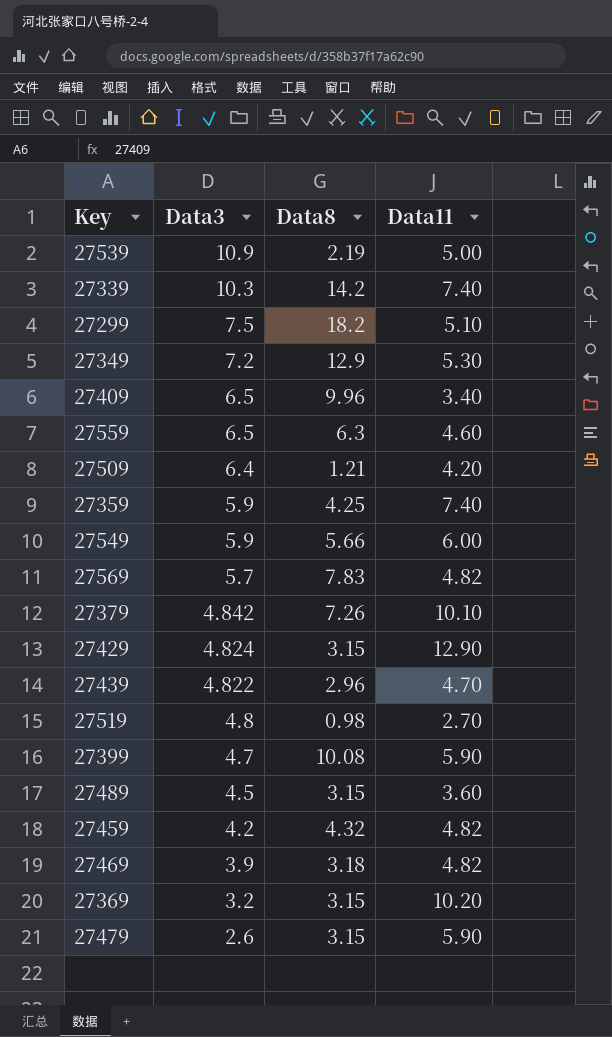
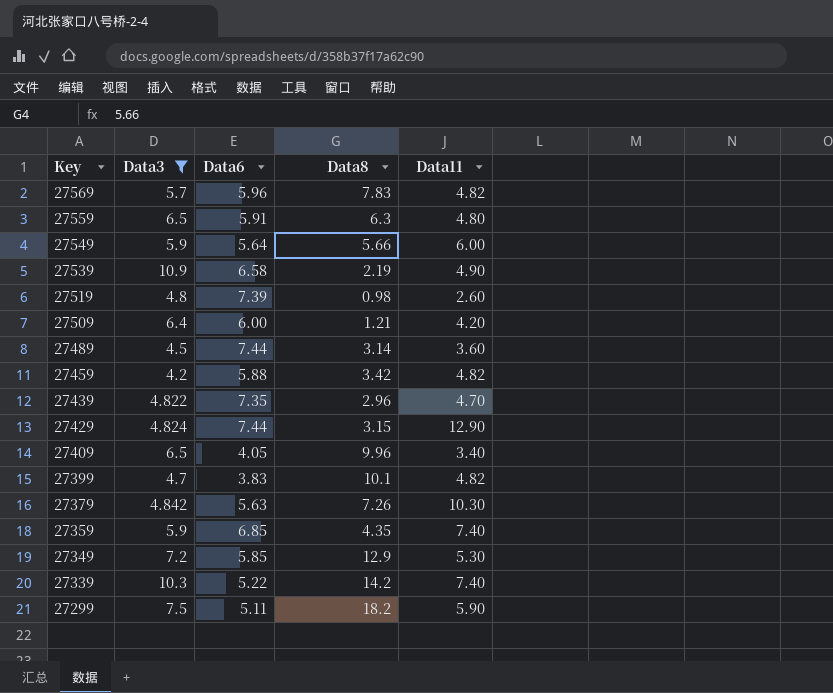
filter: none -> Data3 >= 4.2
row order: Data3 descending -> Key descending
column Data6 | position: none -> 3
27559 | Data11: 4.60 -> 4.80
27539 | Data11: 5.00 -> 4.90
27519 | Data11: 2.70 -> 2.60
27489 | Data8: 3.15 -> 3.14
27459 | Data8: 4.32 -> 3.42
27399 | Data8: 10.08 -> 10.1
27399 | Data11: 5.90 -> 4.82
27379 | Data11: 10.10 -> 10.30
27359 | Data8: 4.25 -> 4.35
27299 | Data11: 5.10 -> 5.90

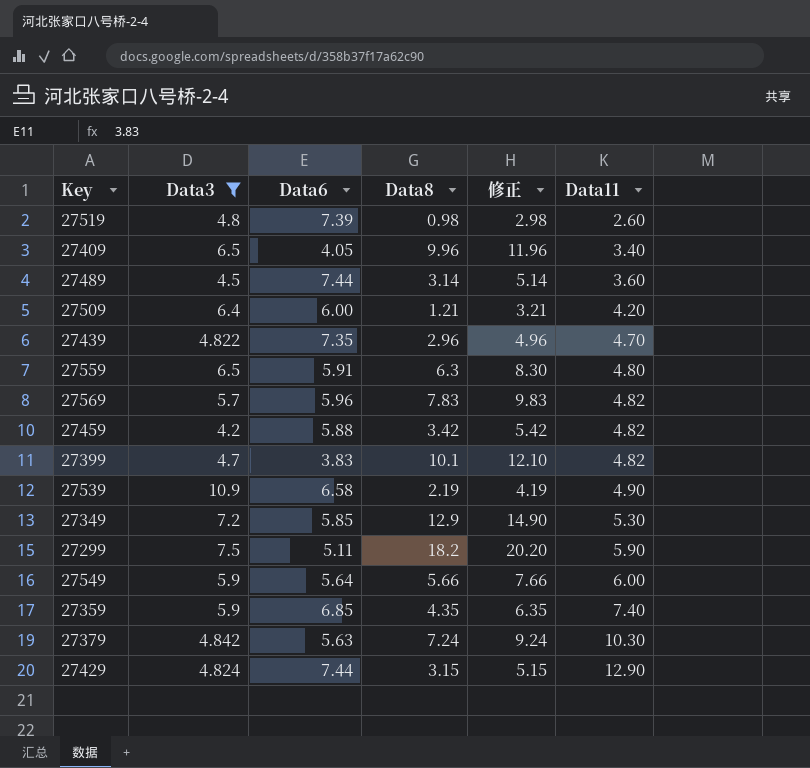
row order: Key descending -> Data11 ascending
column 修正 | formula: none -> [Data8] + 2
row 27339: 10.3 | 5.22 | 14.2 | 7.40 -> none
27379 | Data8: 7.26 -> 7.24

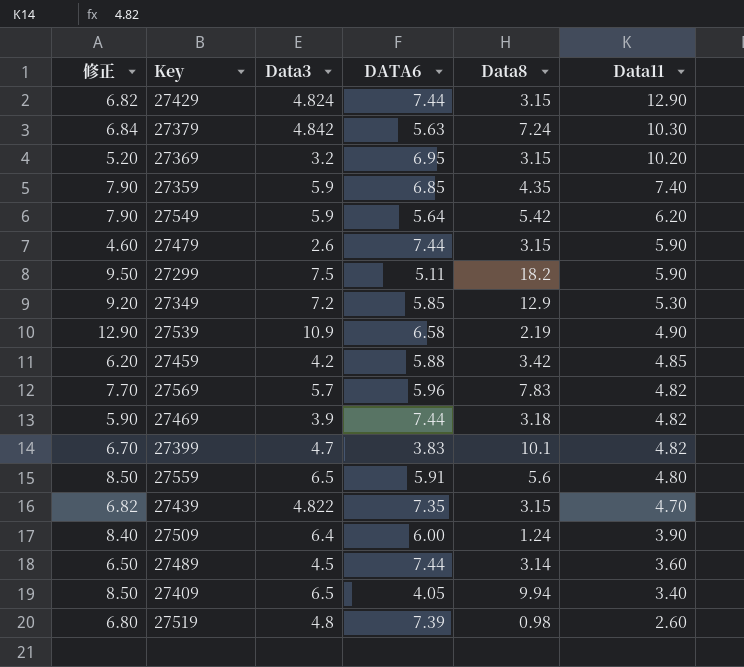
filter: Data3 >= 4.2 -> none
row order: Data11 ascending -> Data11 descending
column 修正 | formula: [Data8] + 2 -> [Data3] + 2
column 修正 | position: 5 -> 1
column name: Data6 -> DATA6
27549 | Data8: 5.66 -> 5.42
27549 | Data11: 6.00 -> 6.20
27459 | Data11: 4.82 -> 4.85
27559 | Data8: 6.3 -> 5.6
27439 | Data8: 2.96 -> 3.15
27509 | Data8: 1.21 -> 1.24
27509 | Data11: 4.20 -> 3.90
27409 | Data8: 9.96 -> 9.94

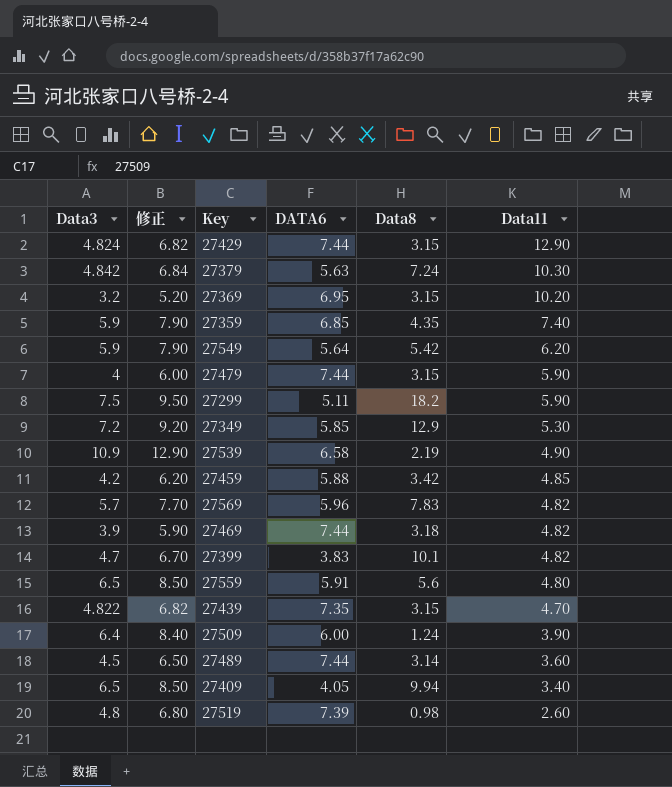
column Data3 | position: 3 -> 1
27479 | Data3: 2.6 -> 4
27479 | 修正: 4.60 -> 6.00

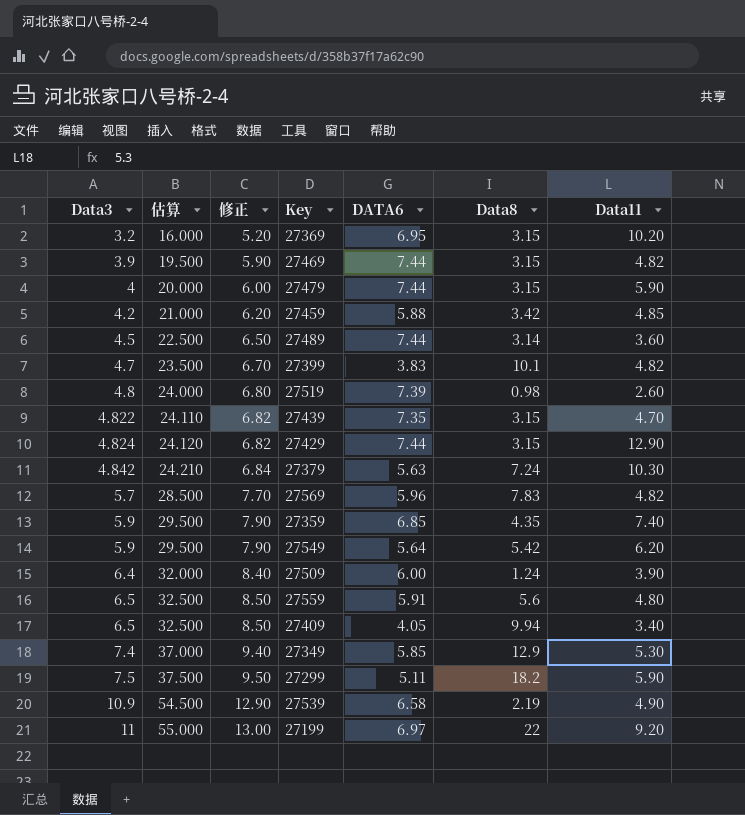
row order: Data11 descending -> Data3 ascending
column 估算 | formula: none -> [Data3] * 5
27469 | Data8: 3.18 -> 3.15
27349 | Data3: 7.2 -> 7.4
27349 | 修正: 9.20 -> 9.40
row 27199: none -> 11 | 55.000 | 13.00 | 6.97 | 22 | 9.20

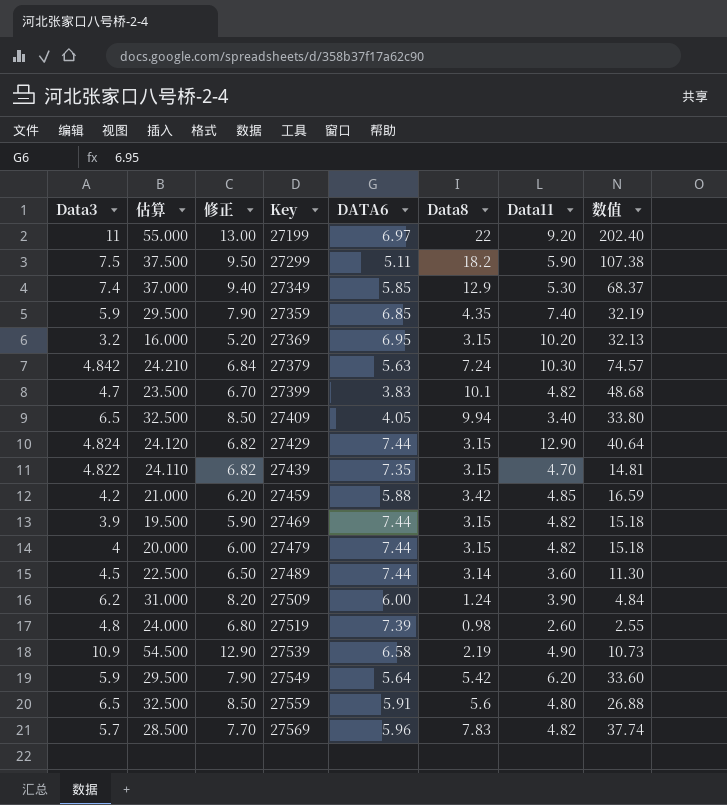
row order: Data3 ascending -> Key ascending
column 数值 | formula: none -> [Data8] * [Data11]
27479 | Data11: 5.90 -> 4.82
27509 | Data3: 6.4 -> 6.2
27509 | 估算: 32.000 -> 31.000
27509 | 修正: 8.40 -> 8.20

